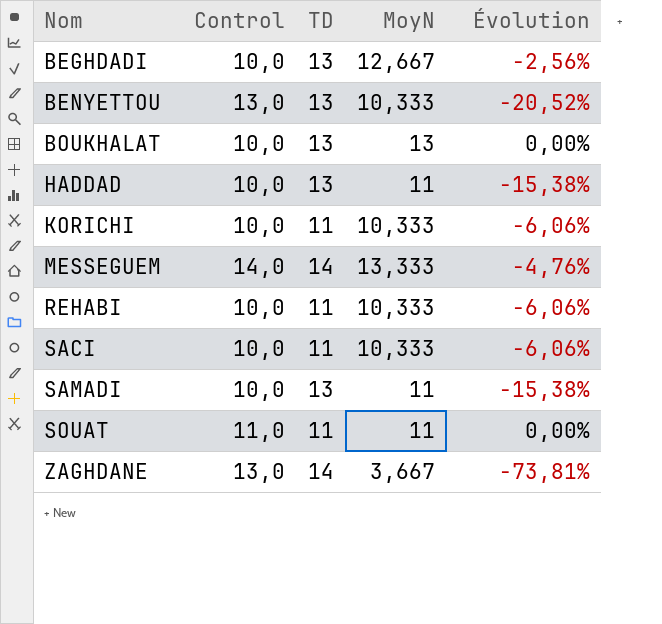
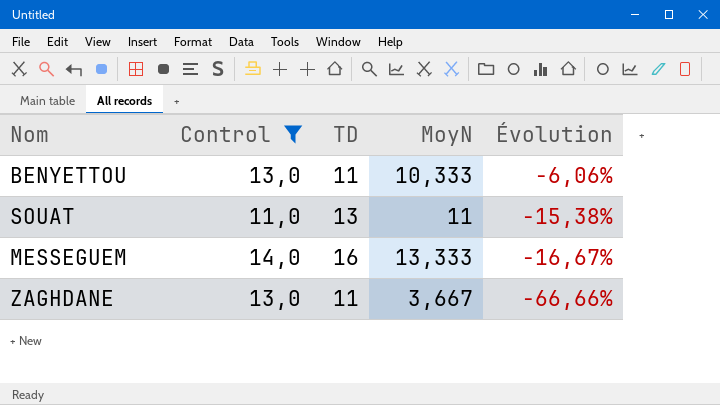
filter: none -> Control != 10,0
row order: Nom ascending -> Évolution descending
BENYETTOU | TD: 13 -> 11
BENYETTOU | Évolution: -20,52% -> -6,06%
SOUAT | TD: 11 -> 13
SOUAT | Évolution: 0,00% -> -15,38%
MESSEGUEM | TD: 14 -> 16
MESSEGUEM | Évolution: -4,76% -> -16,67%
ZAGHDANE | TD: 14 -> 11
ZAGHDANE | Évolution: -73,81% -> -66,66%

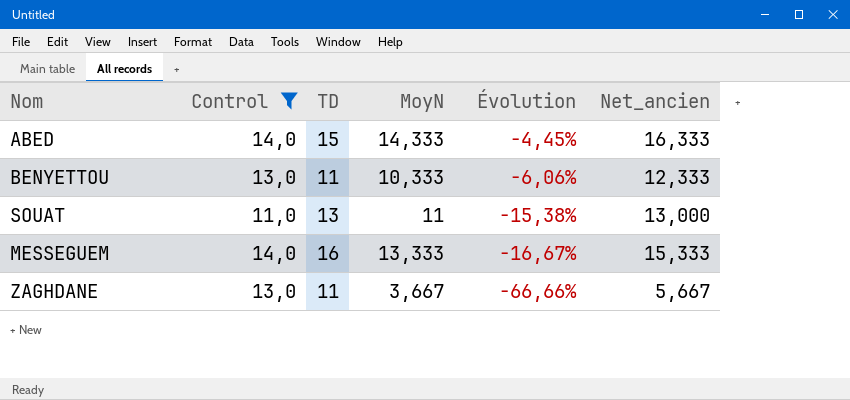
column Net_ancien | formula: none -> [MoyN] + 2
row ABED: none -> 14,0 | 15 | 14,333 | -4,45% | 16,333

